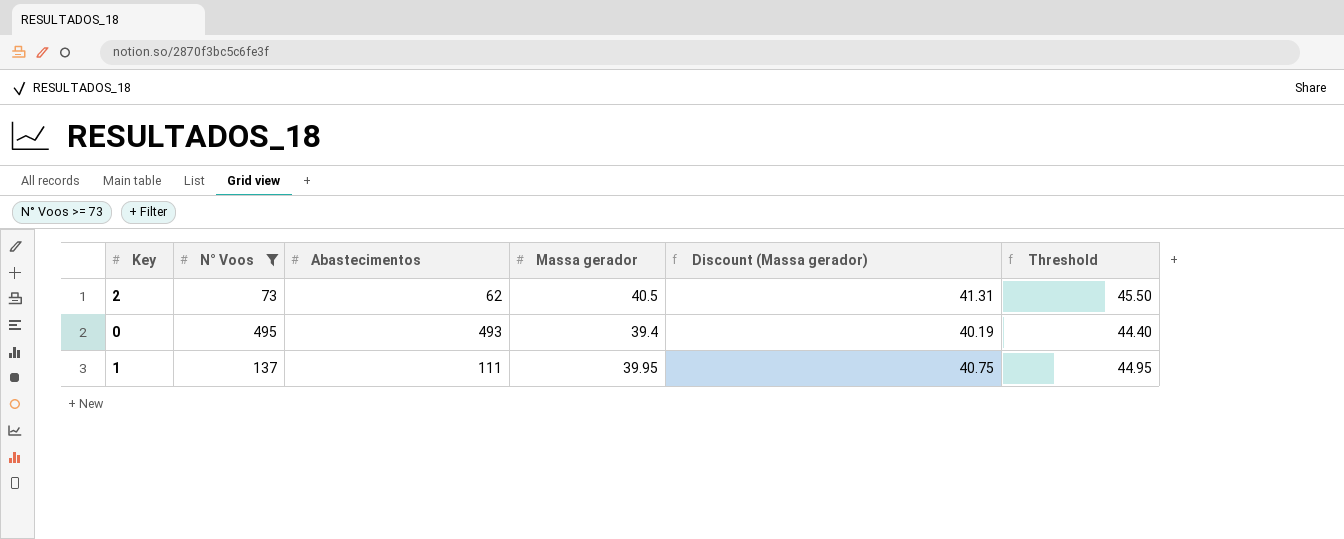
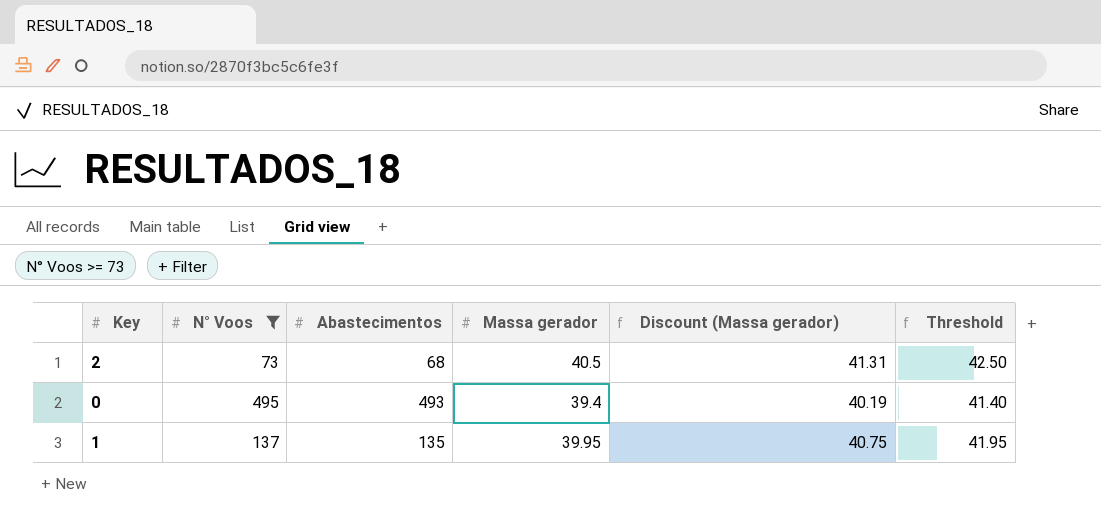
column Threshold | formula: [Massa gerador] + 5 -> [Massa gerador] + 2
2 | Abastecimentos: 62 -> 68
1 | Abastecimentos: 111 -> 135

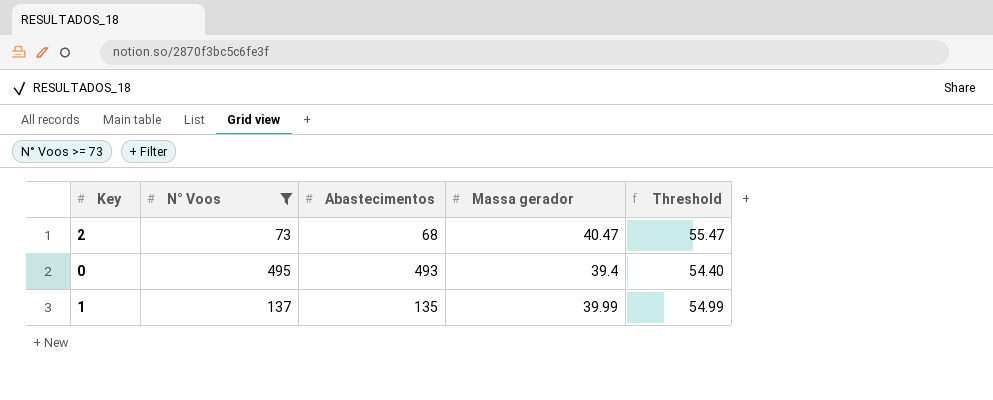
column Discount (Massa gerador) | formula: [Massa gerador] * 1.02 -> none
column Threshold | formula: [Massa gerador] + 2 -> [Massa gerador] + 15
2 | Massa gerador: 40.5 -> 40.47
1 | Massa gerador: 39.95 -> 39.99

